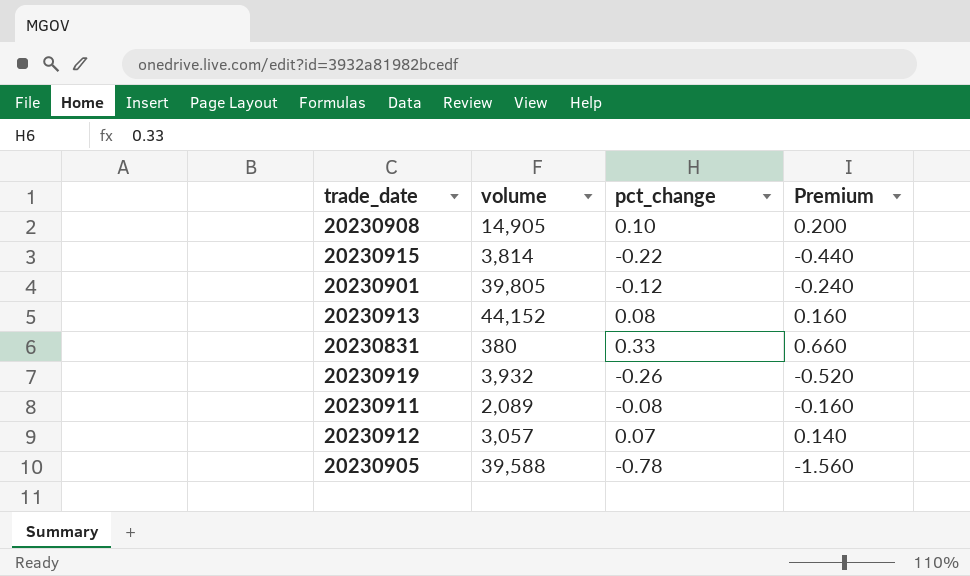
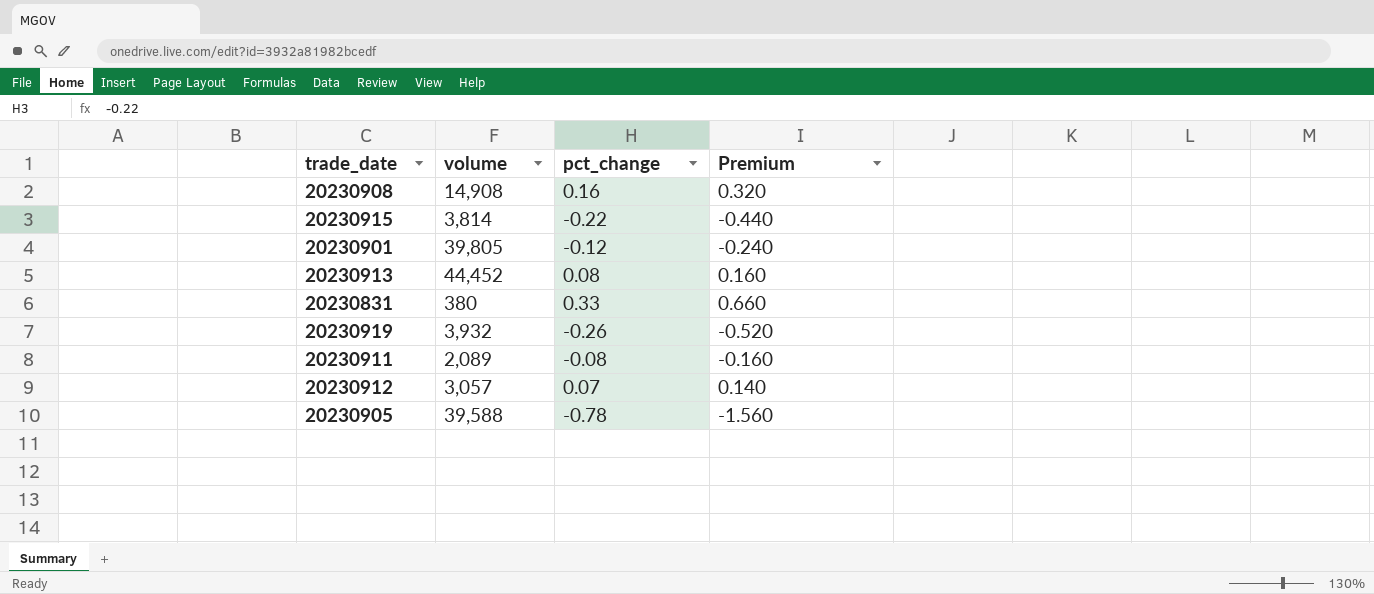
20230908 | volume: 14,905 -> 14,908
20230908 | pct_change: 0.10 -> 0.16
20230908 | Premium: 0.200 -> 0.320
20230913 | volume: 44,152 -> 44,452

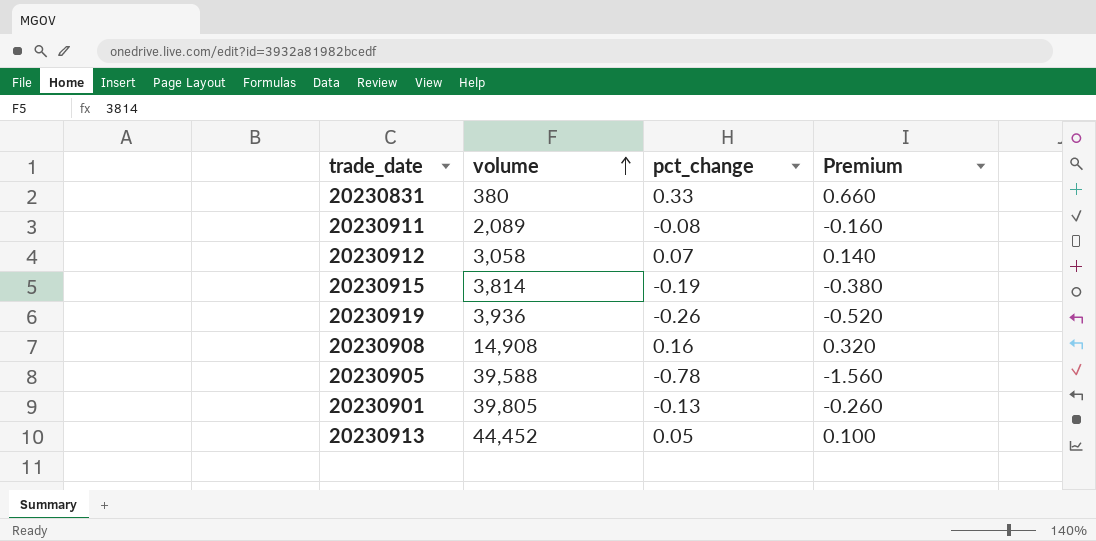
row order: none -> volume ascending
20230912 | volume: 3,057 -> 3,058
20230915 | pct_change: -0.22 -> -0.19
20230915 | Premium: -0.440 -> -0.380
20230919 | volume: 3,932 -> 3,936
20230901 | pct_change: -0.12 -> -0.13
20230901 | Premium: -0.240 -> -0.260
20230913 | pct_change: 0.08 -> 0.05
20230913 | Premium: 0.160 -> 0.100

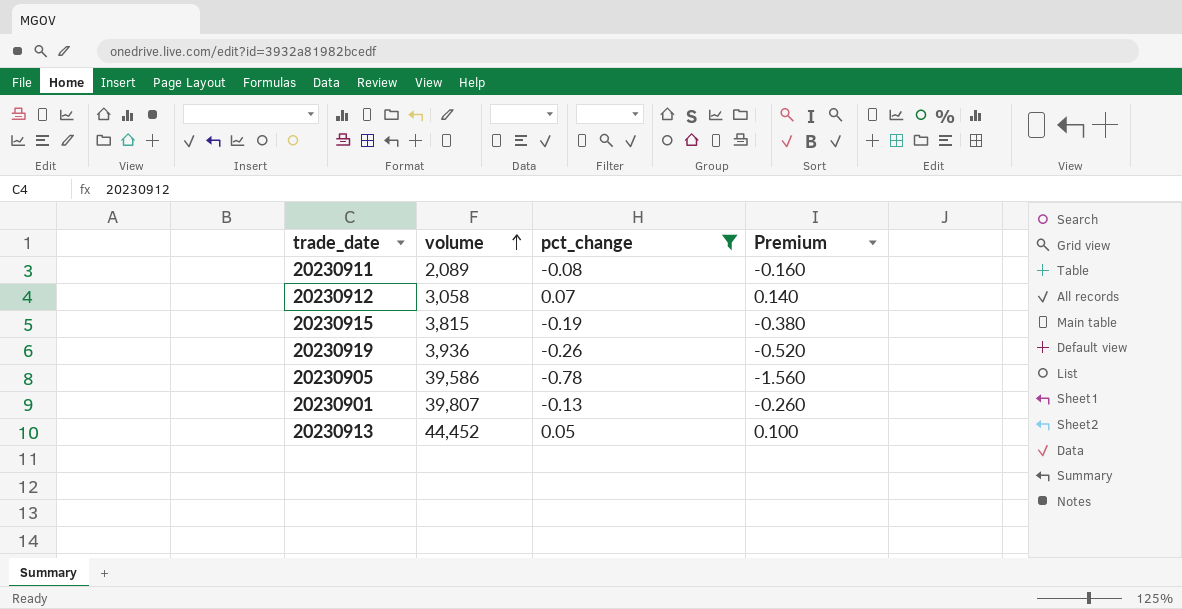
filter: none -> pct_change <= 0.07
20230915 | volume: 3,814 -> 3,815
20230905 | volume: 39,588 -> 39,586
20230901 | volume: 39,805 -> 39,807

